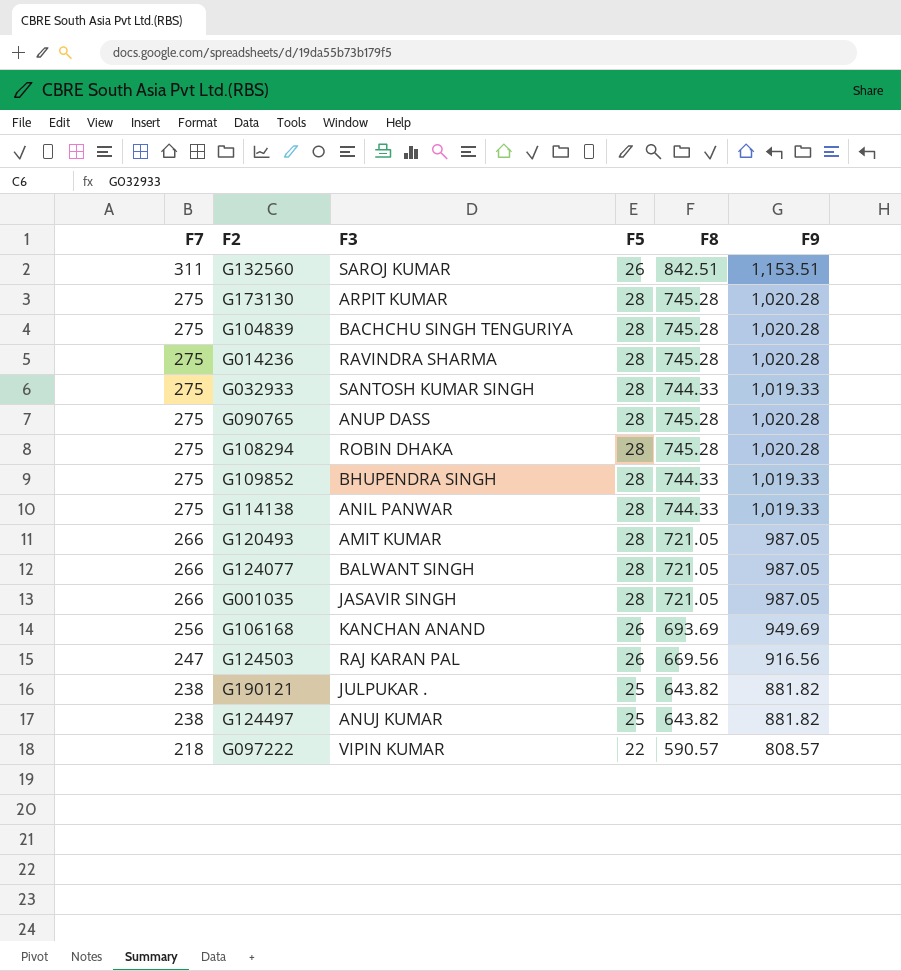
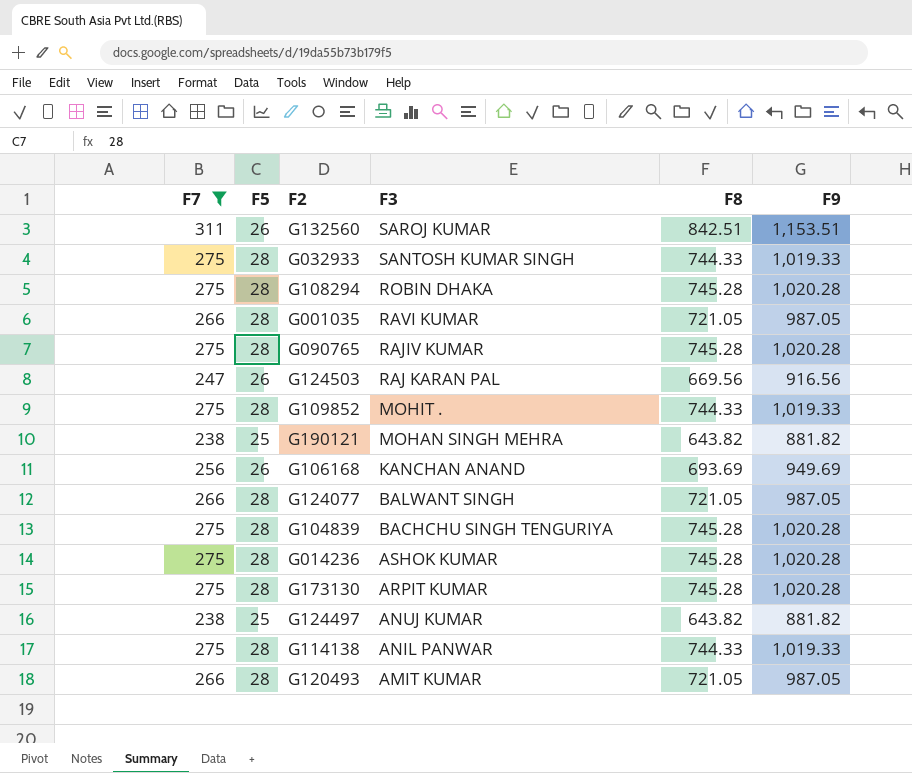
filter: none -> F7 != 218
row order: F7 descending -> F3 descending
column F5 | position: 4 -> 2
G001035 | F3: JASAVIR SINGH -> RAVI KUMAR
G090765 | F3: ANUP DASS -> RAJIV KUMAR
G109852 | F3: BHUPENDRA SINGH -> MOHIT .
G190121 | F3: JULPUKAR . -> MOHAN SINGH MEHRA
G014236 | F3: RAVINDRA SHARMA -> ASHOK KUMAR

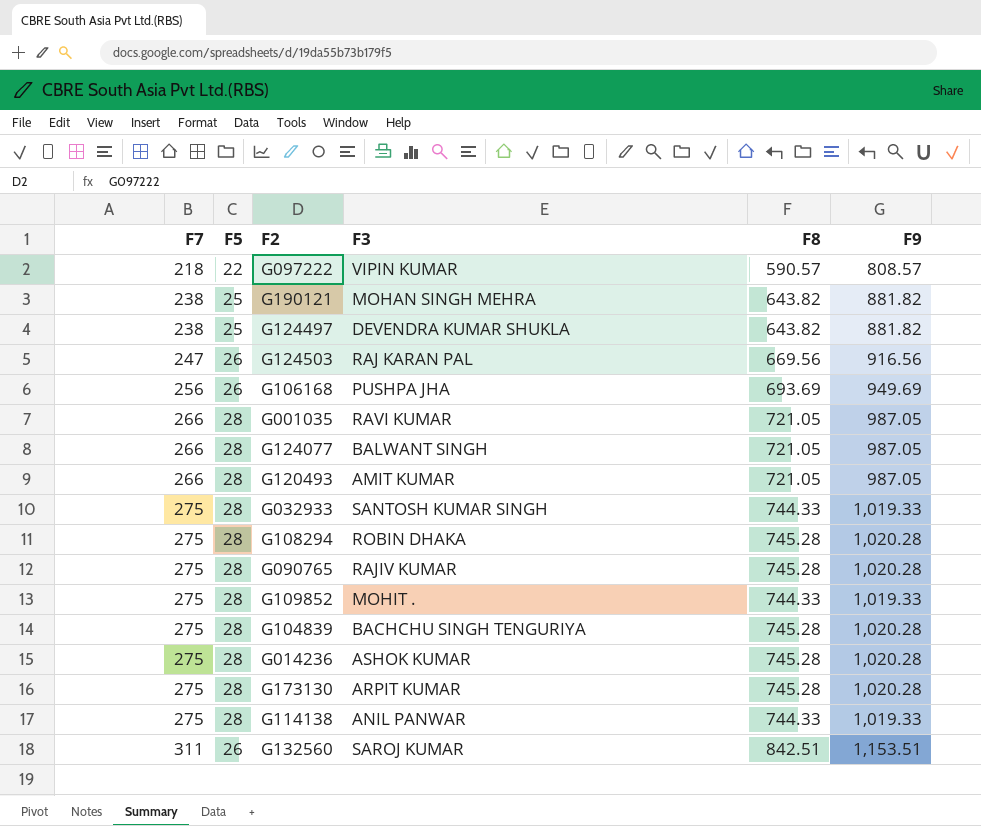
filter: F7 != 218 -> none
row order: F3 descending -> F7 ascending
G124497 | F3: ANUJ KUMAR -> DEVENDRA KUMAR SHUKLA
G106168 | F3: KANCHAN ANAND -> PUSHPA JHA

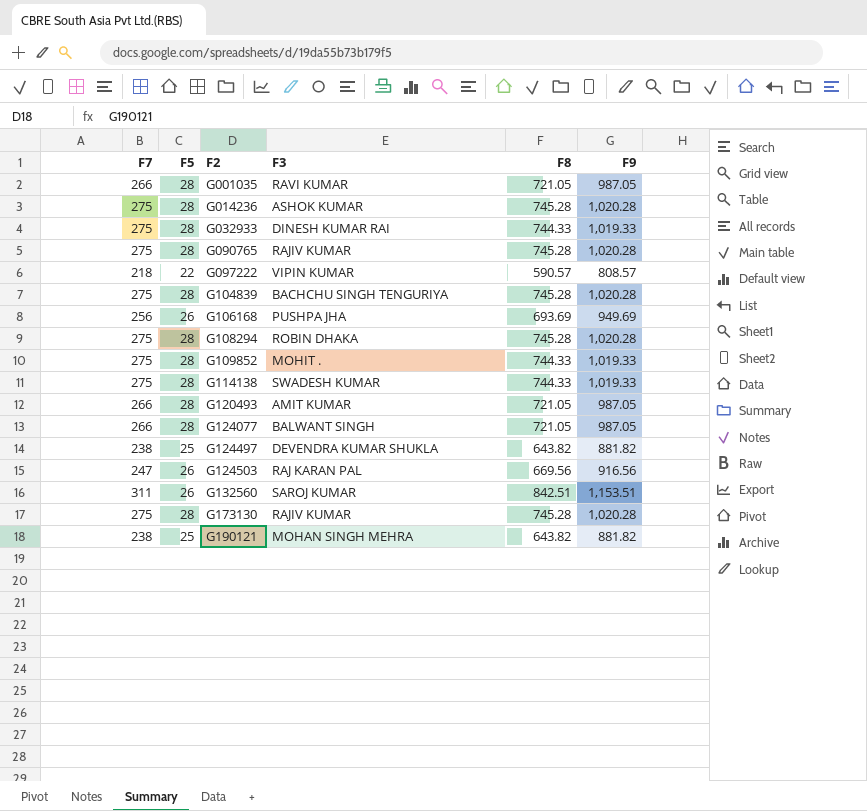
row order: F7 ascending -> F2 ascending
G032933 | F3: SANTOSH KUMAR SINGH -> DINESH KUMAR RAI
G114138 | F3: ANIL PANWAR -> SWADESH KUMAR
G173130 | F3: ARPIT KUMAR -> RAJIV KUMAR

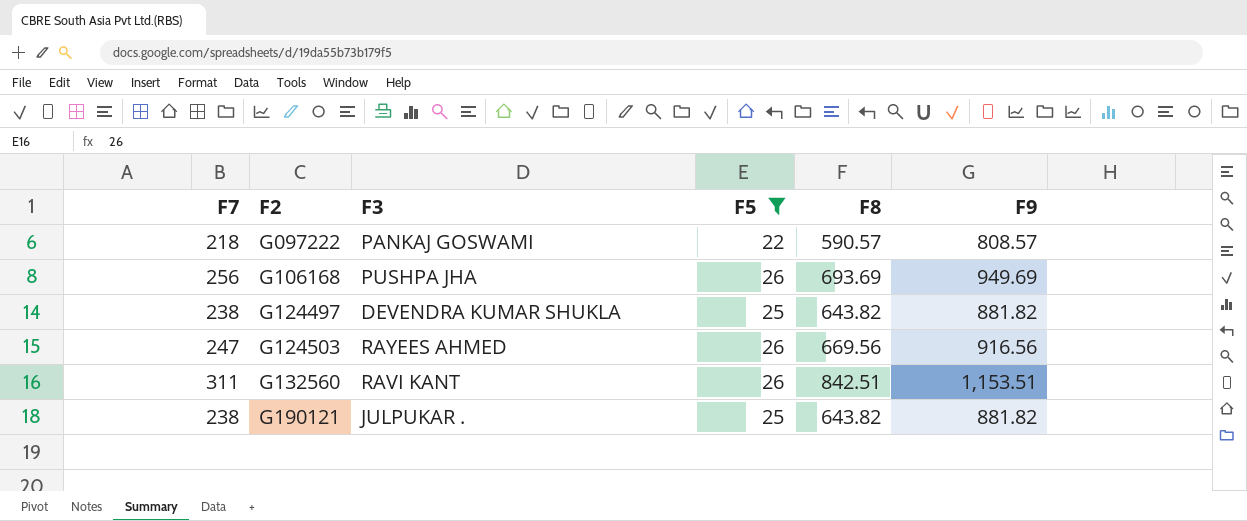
filter: none -> F5 != 28
column F5 | position: 2 -> 4
G097222 | F3: VIPIN KUMAR -> PANKAJ GOSWAMI
G124503 | F3: RAJ KARAN PAL -> RAYEES AHMED
G132560 | F3: SAROJ KUMAR -> RAVI KANT
G190121 | F3: MOHAN SINGH MEHRA -> JULPUKAR .

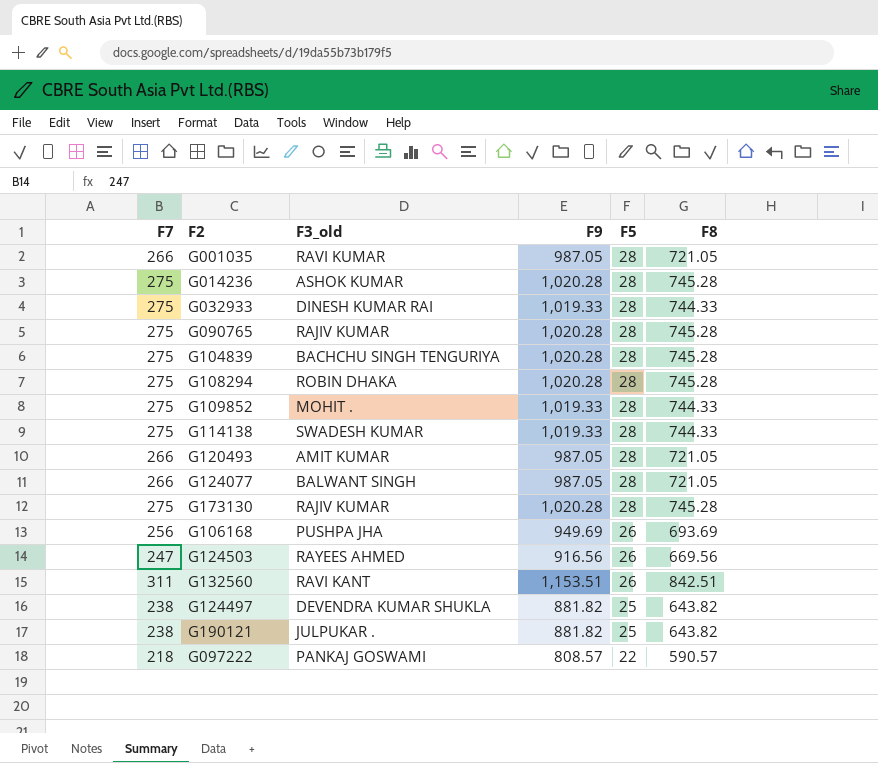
filter: F5 != 28 -> none
row order: F2 ascending -> F5 descending
column name: F3 -> F3_old
column F9 | position: 6 -> 4

